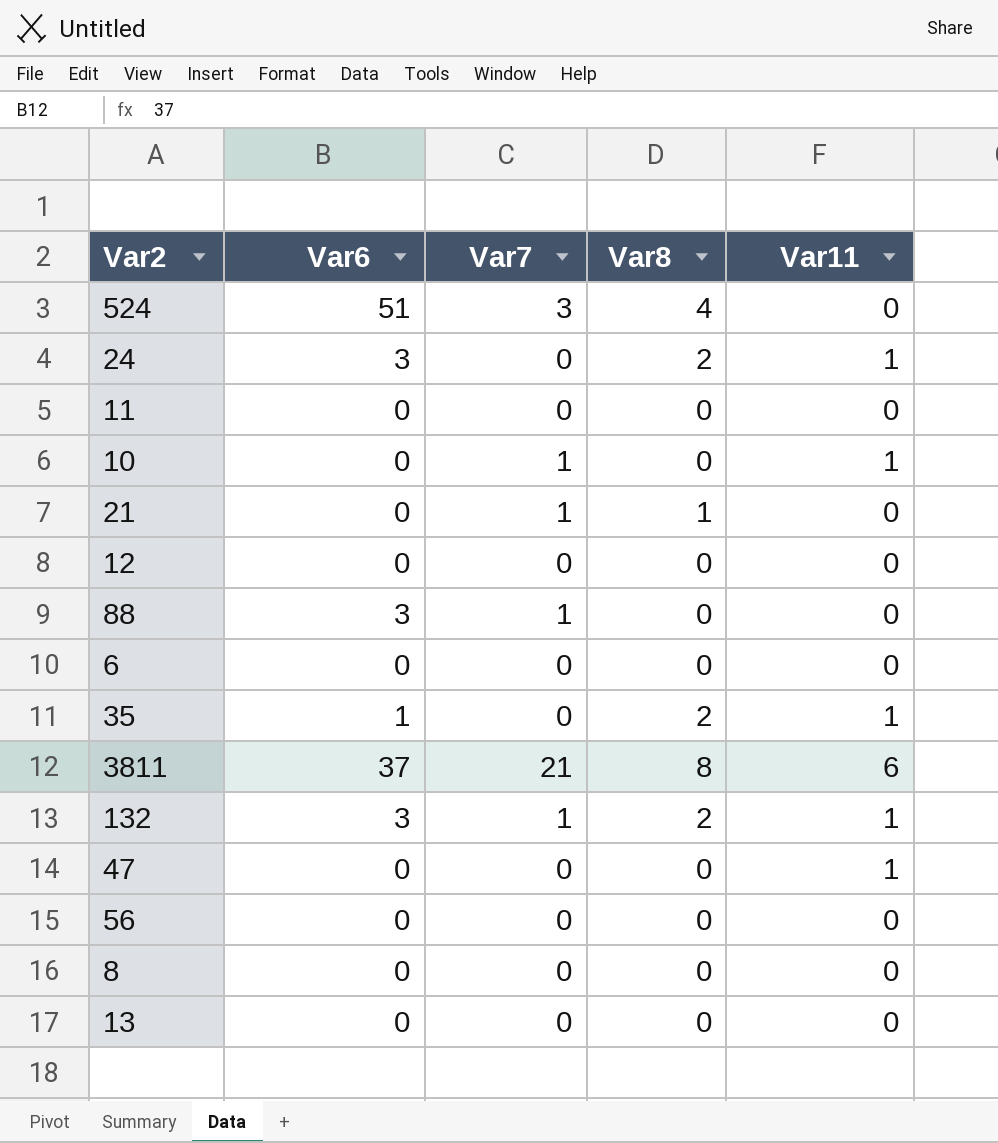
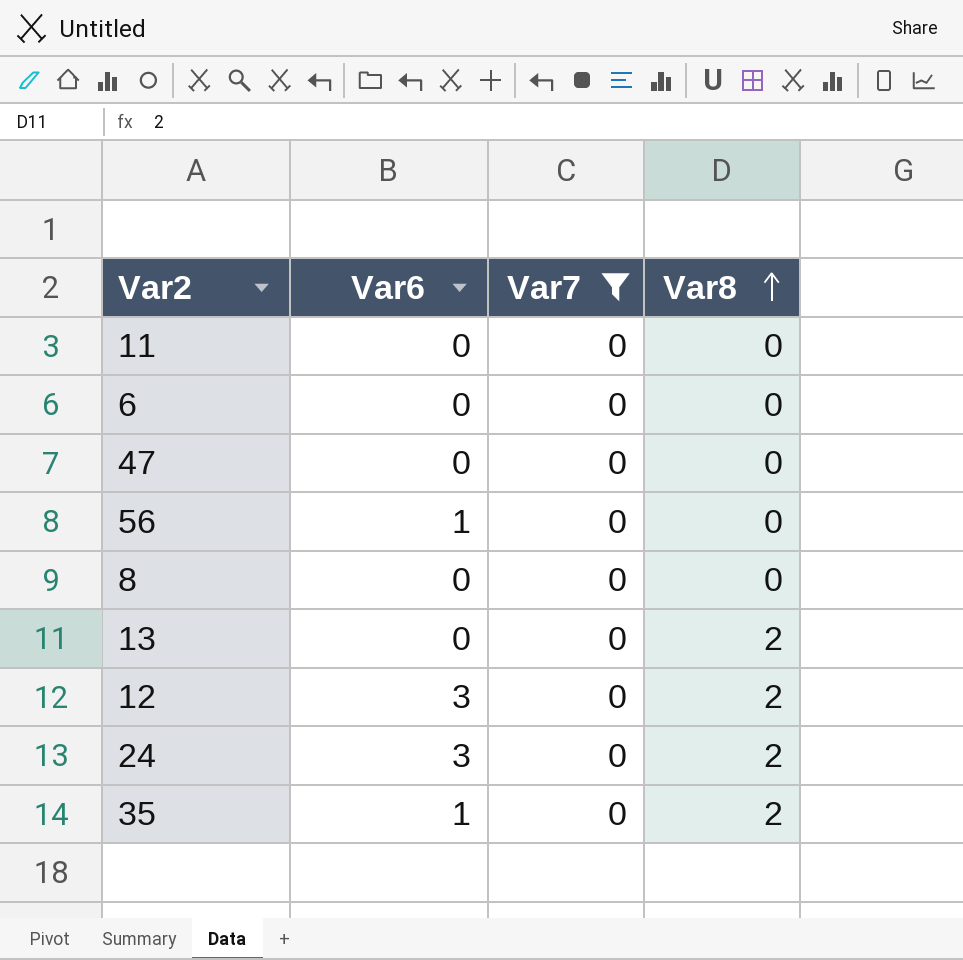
filter: none -> Var7 = 0
row order: none -> Var8 ascending
column Var11 | position: 5 -> none
56 | Var6: 0 -> 1
13 | Var8: 0 -> 2
12 | Var6: 0 -> 3
12 | Var8: 0 -> 2

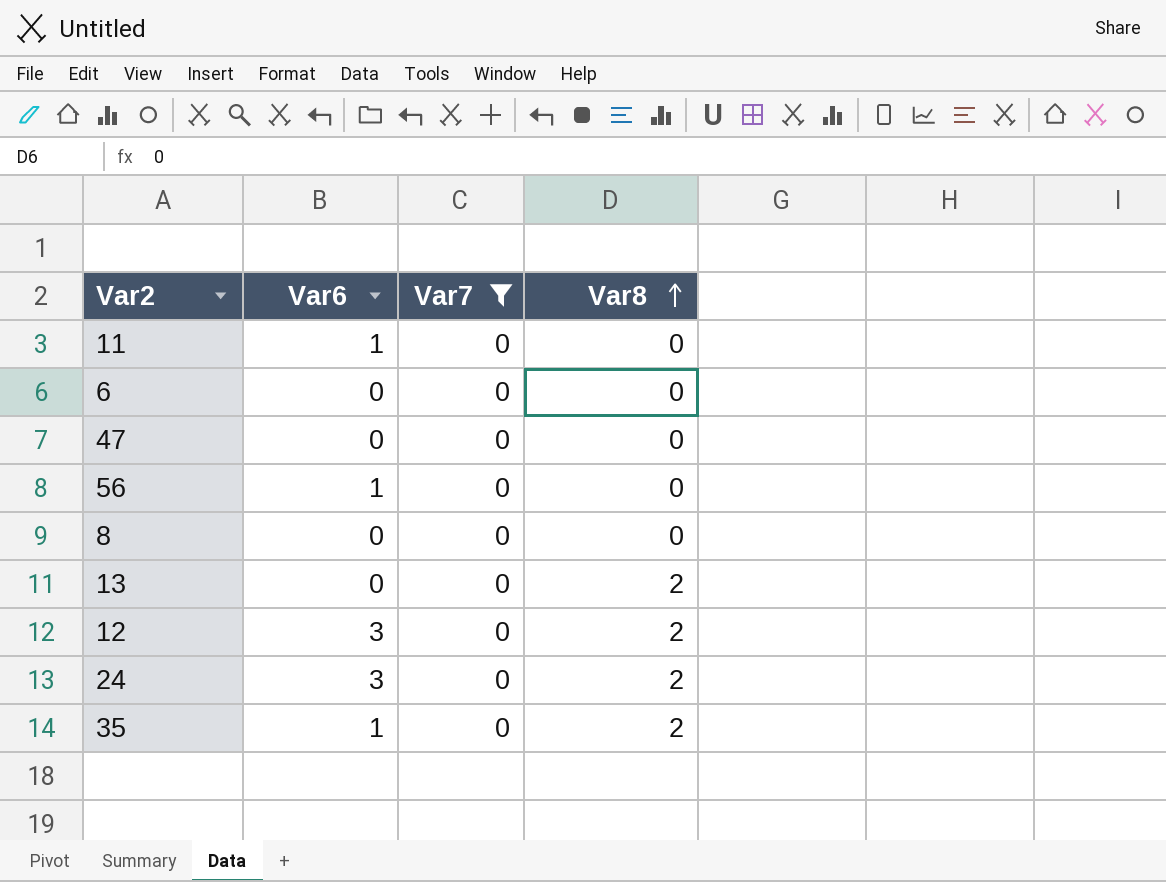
11 | Var6: 0 -> 1

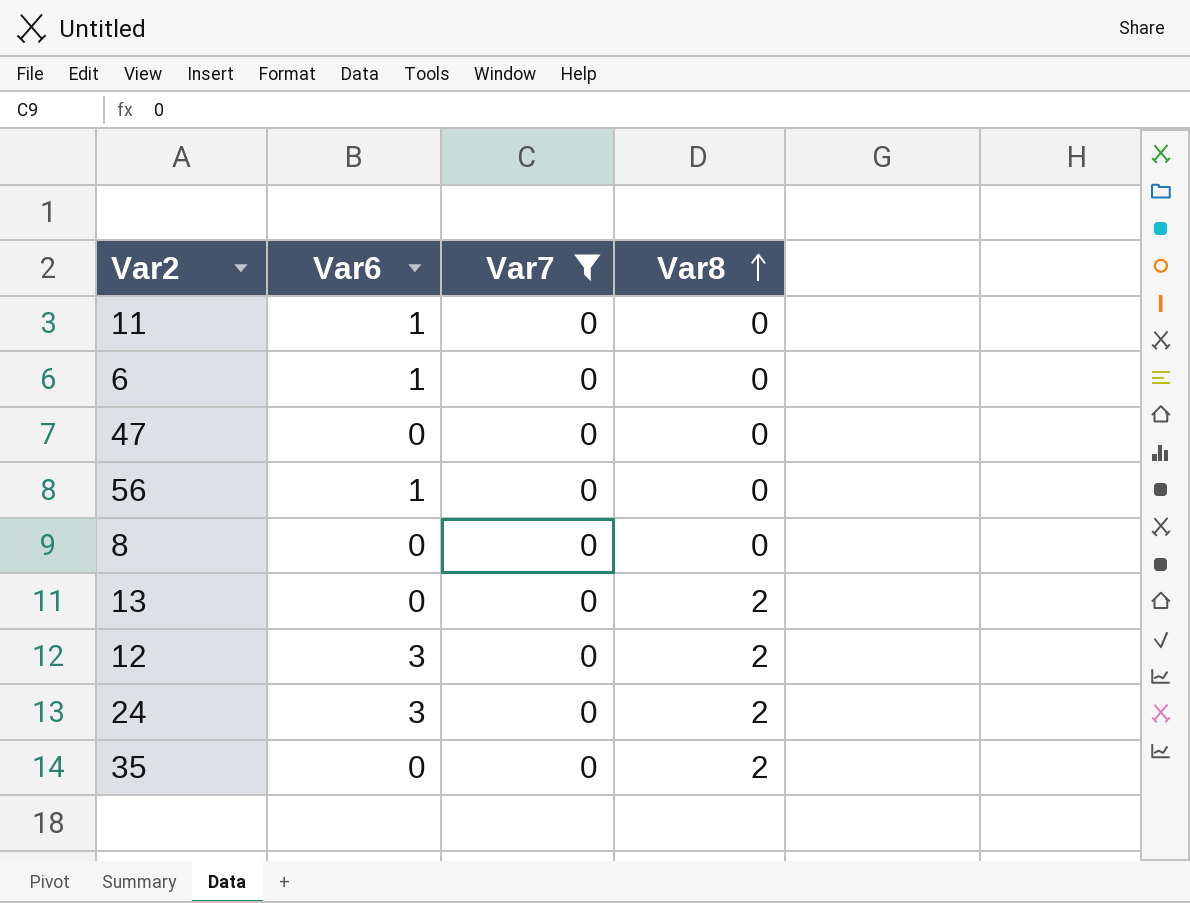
6 | Var6: 0 -> 1
35 | Var6: 1 -> 0

